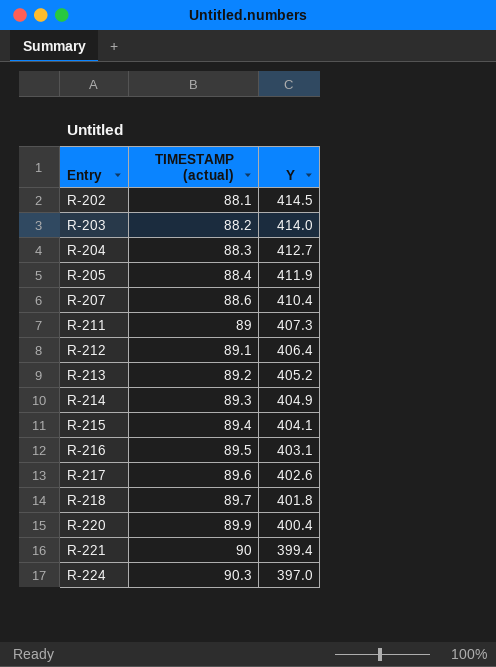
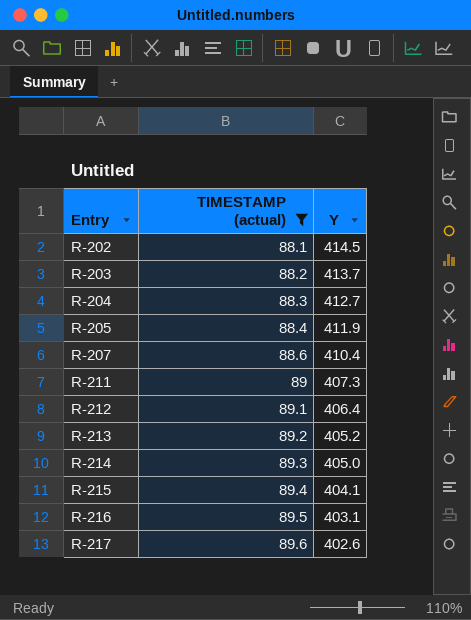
filter: none -> TIMESTAMP (actual) <= 89.6
R-203 | Y: 414.0 -> 413.7
R-214 | Y: 404.9 -> 405.0

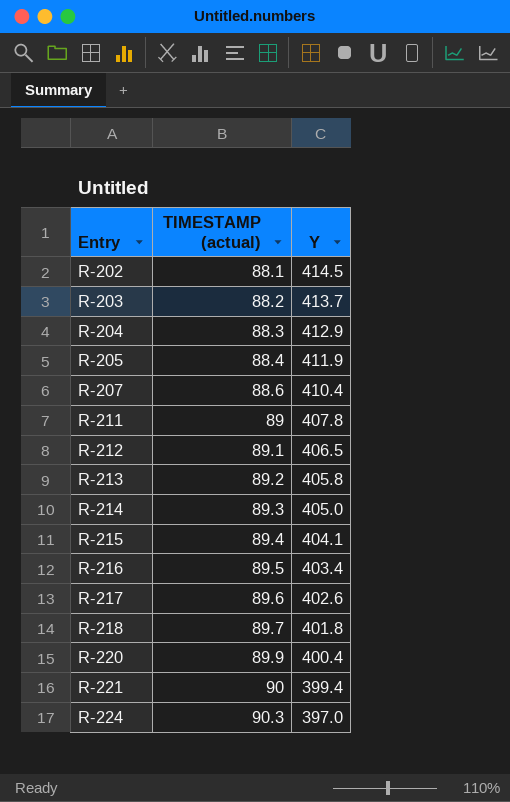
filter: TIMESTAMP (actual) <= 89.6 -> none
R-204 | Y: 412.7 -> 412.9
R-211 | Y: 407.3 -> 407.8
R-212 | Y: 406.4 -> 406.5
R-213 | Y: 405.2 -> 405.8
R-216 | Y: 403.1 -> 403.4

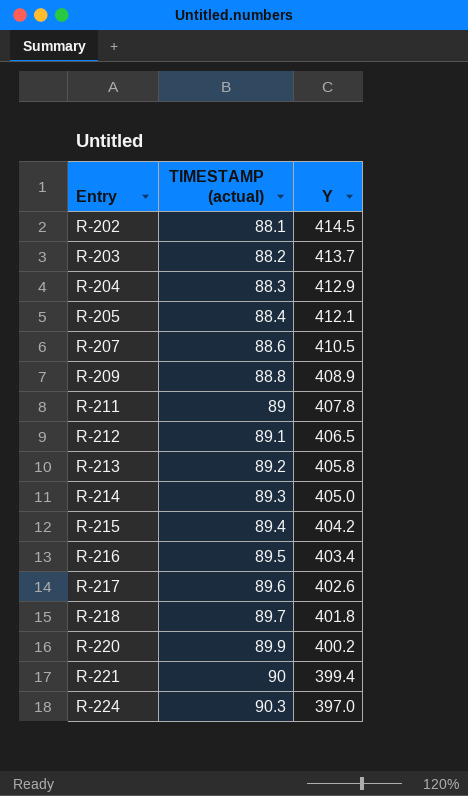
R-205 | Y: 411.9 -> 412.1
R-207 | Y: 410.4 -> 410.5
row R-209: none -> 88.8 | 408.9
R-215 | Y: 404.1 -> 404.2
R-220 | Y: 400.4 -> 400.2

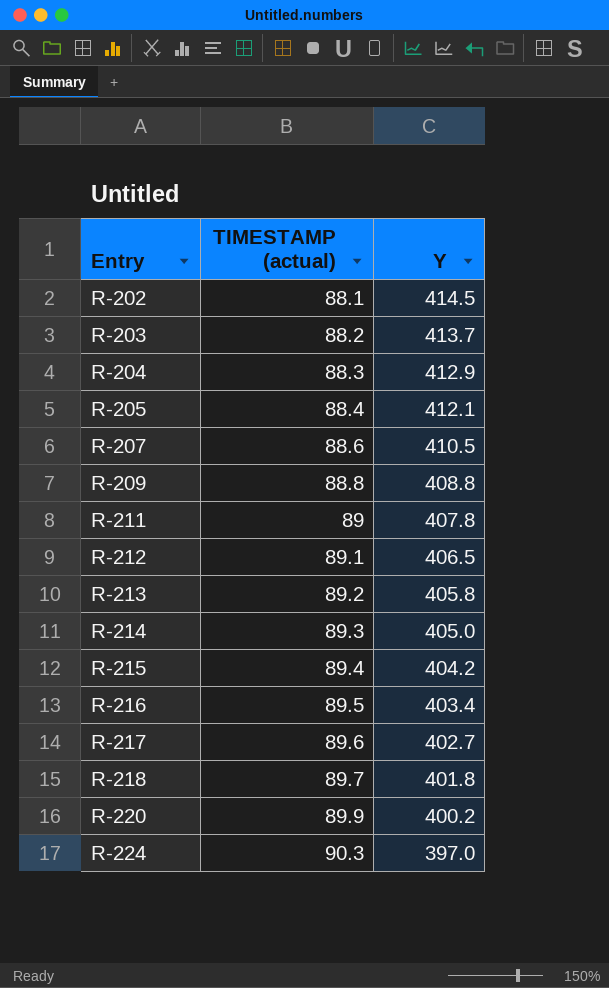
row R-221: 90 | 399.4 -> none
R-209 | Y: 408.9 -> 408.8
R-217 | Y: 402.6 -> 402.7

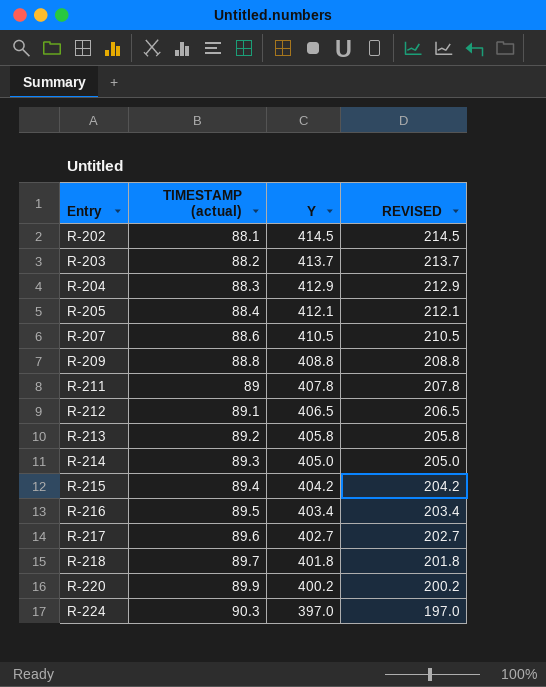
column REVISED | formula: none -> [Y] - 200

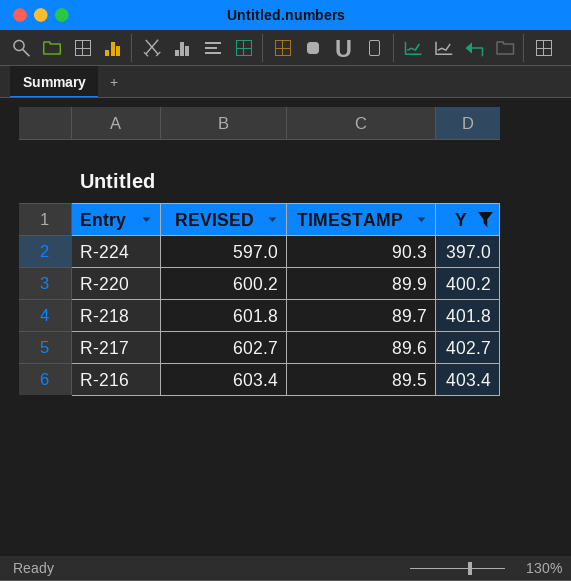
filter: none -> Y <= 403.4
row order: Entry ascending -> Entry descending
column REVISED | formula: [Y] - 200 -> [Y] + 200
column REVISED | position: 4 -> 2
column name: TIMESTAMP (actual) -> TIMESTAMP

